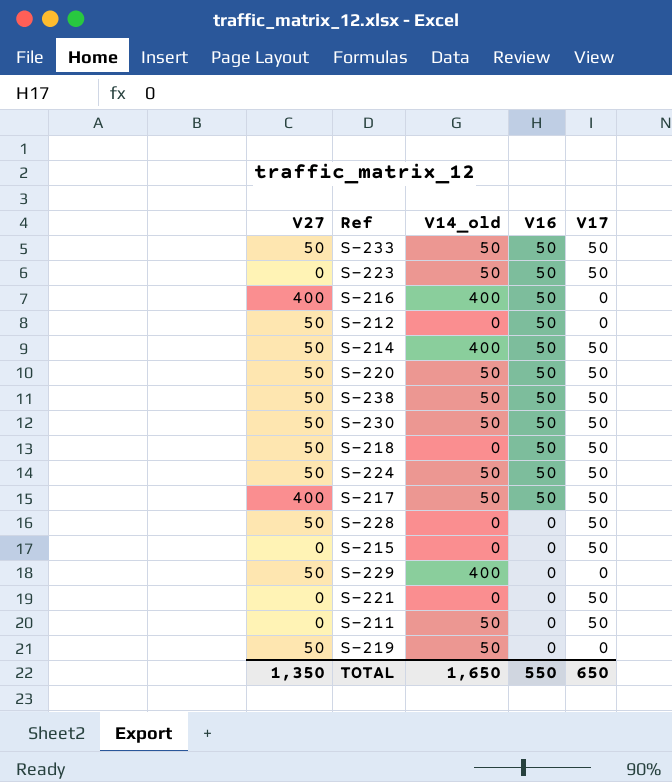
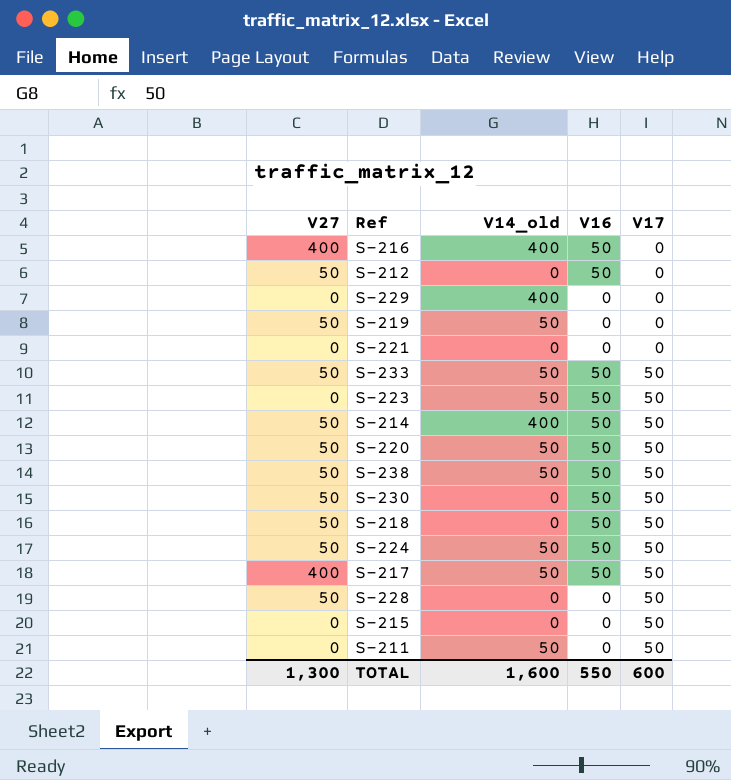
row order: V16 descending -> V17 ascending
S-229 | V27: 50 -> 0
S-221 | V17: 50 -> 0
S-230 | V14_old: 50 -> 0
TOTAL | V27: 1,350 -> 1,300
TOTAL | V14_old: 1,650 -> 1,600
TOTAL | V17: 650 -> 600

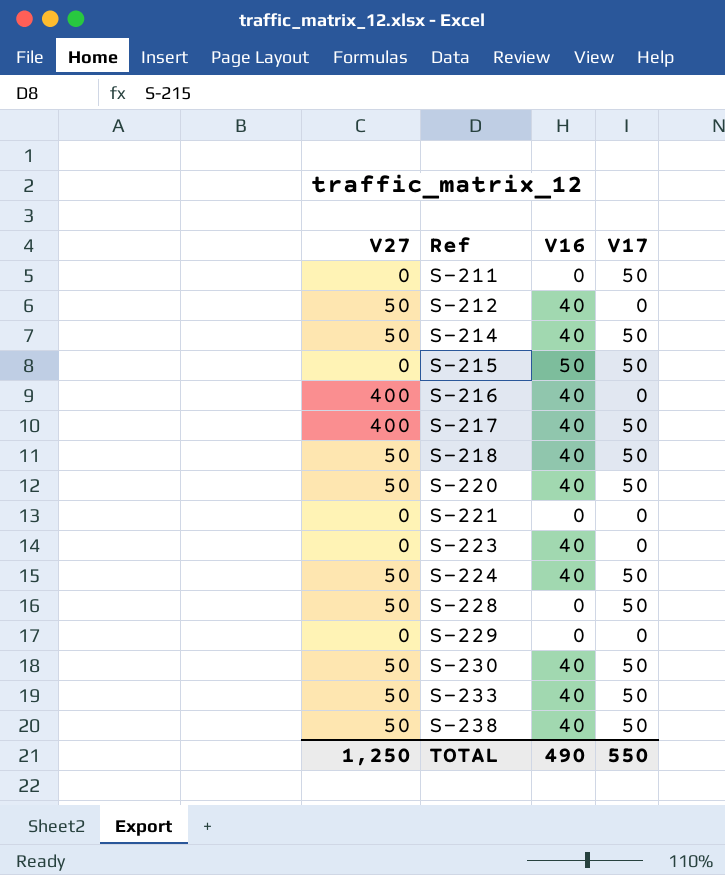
row order: V17 ascending -> Ref ascending
column V14_old | position: 3 -> none
row S-219: 50 | 50 | 0 | 0 -> none
S-212 | V16: 50 -> 40
S-214 | V16: 50 -> 40
S-215 | V16: 0 -> 50
S-216 | V16: 50 -> 40
S-217 | V16: 50 -> 40
S-218 | V16: 50 -> 40
S-220 | V16: 50 -> 40
S-223 | V16: 50 -> 40
S-223 | V17: 50 -> 0
S-224 | V16: 50 -> 40
S-230 | V16: 50 -> 40
S-233 | V16: 50 -> 40
S-238 | V16: 50 -> 40
TOTAL | V27: 1,300 -> 1,250
TOTAL | V16: 550 -> 490
TOTAL | V17: 600 -> 550

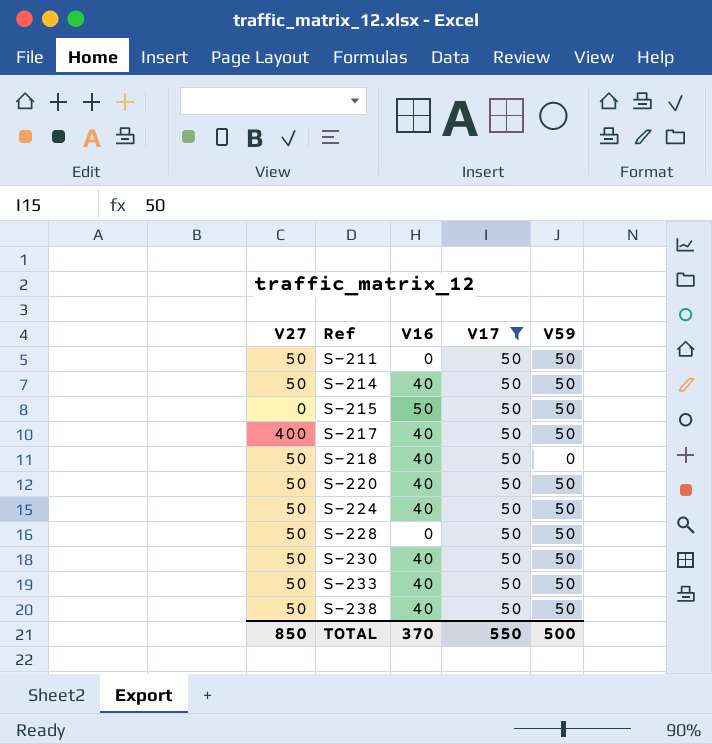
filter: none -> V17 = 50
column V59 | position: none -> 5
S-211 | V27: 0 -> 50
TOTAL | V27: 1,250 -> 850
TOTAL | V16: 490 -> 370

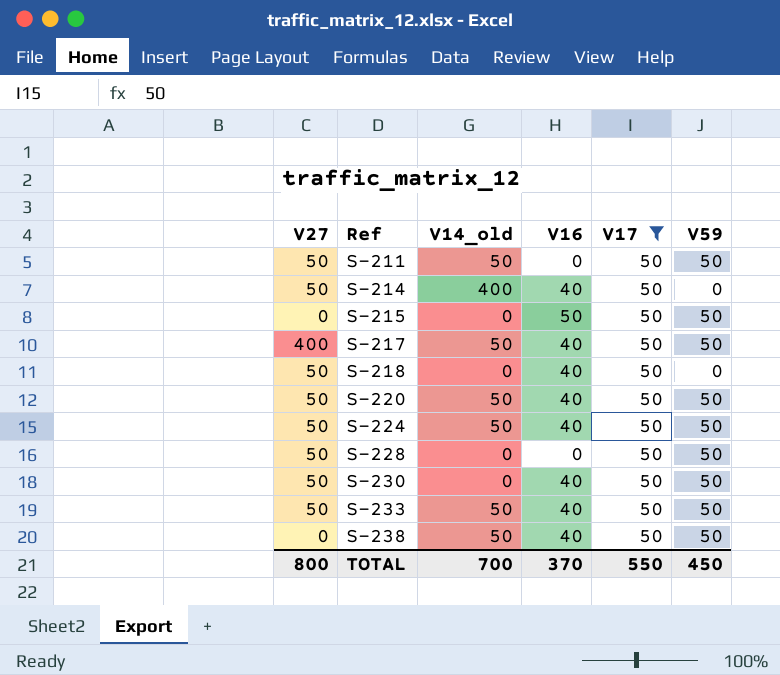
column V14_old | position: none -> 3
S-214 | V59: 50 -> 0
S-238 | V27: 50 -> 0
TOTAL | V27: 850 -> 800
TOTAL | V59: 500 -> 450

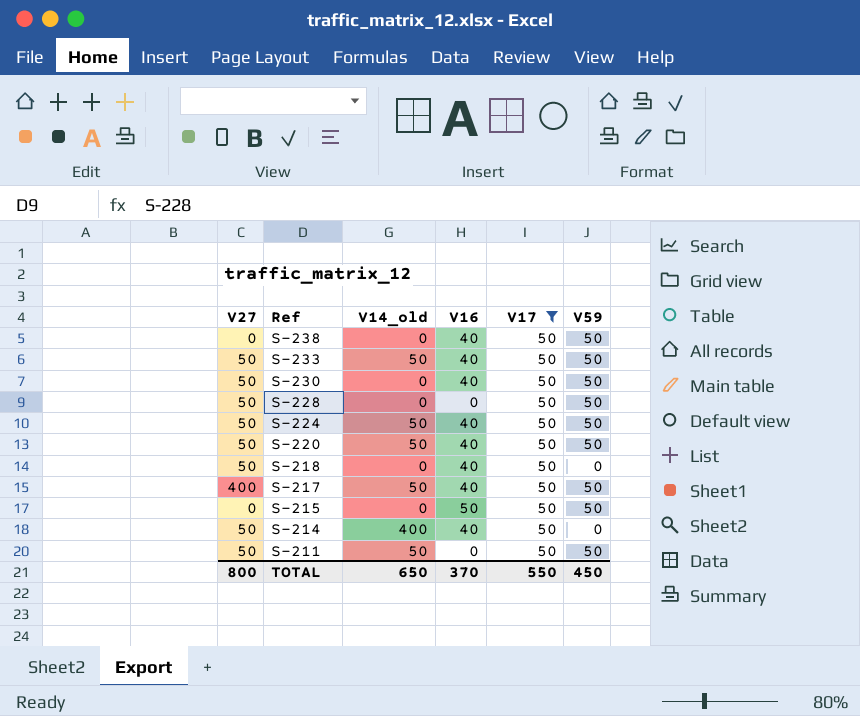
row order: Ref ascending -> Ref descending
S-238 | V14_old: 50 -> 0
TOTAL | V14_old: 700 -> 650

